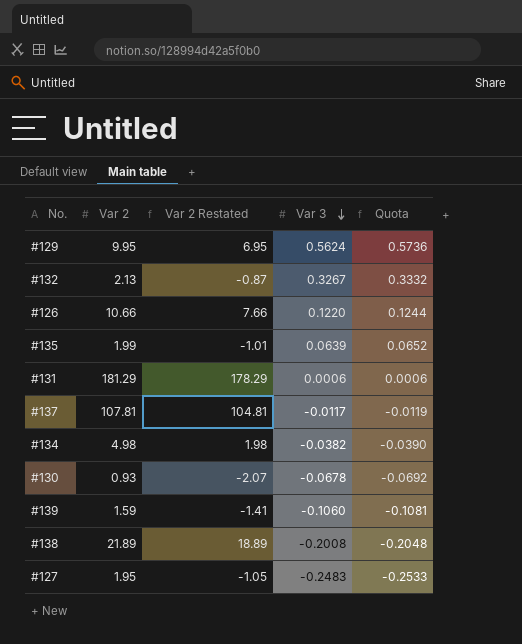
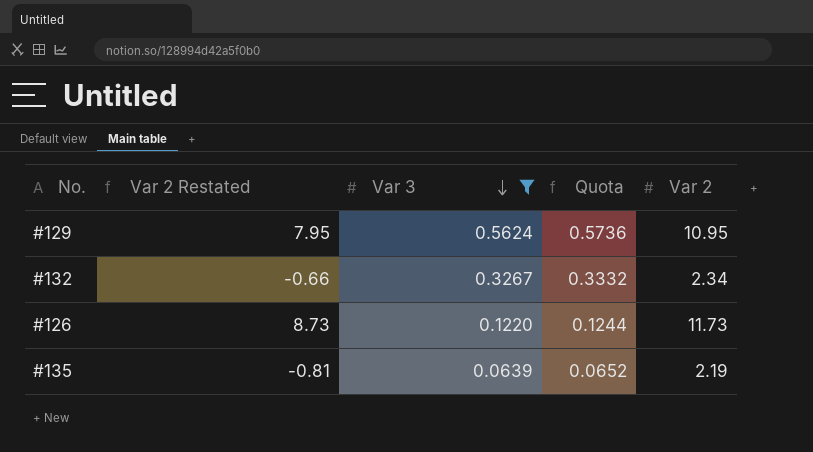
filter: none -> Var 3 >= 0.0639
column Var 2 | position: 2 -> 5
#129 | Var 2 Restated: 6.95 -> 7.95
#129 | Var 2: 9.95 -> 10.95
#132 | Var 2 Restated: -0.87 -> -0.66
#132 | Var 2: 2.13 -> 2.34
#126 | Var 2 Restated: 7.66 -> 8.73
#126 | Var 2: 10.66 -> 11.73
#135 | Var 2 Restated: -1.01 -> -0.81
#135 | Var 2: 1.99 -> 2.19

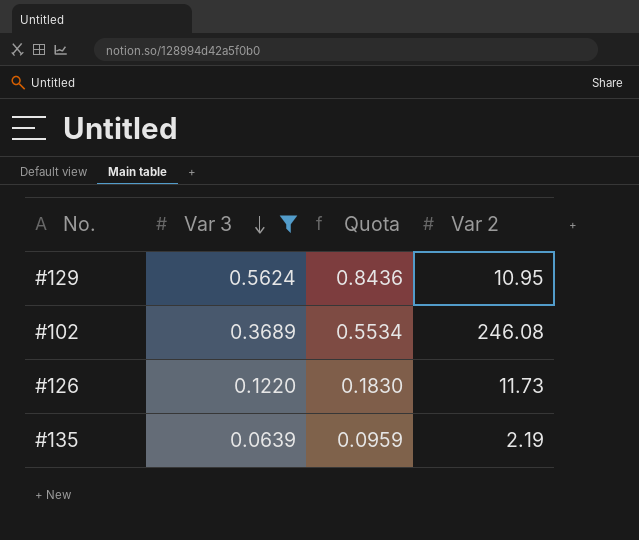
column Var 2 Restated | formula: [Var 2] - 3 -> none
column Quota | formula: [Var 3] * 1.02 -> [Var 3] * 1.5
row #132: -0.66 | 0.3267 | 0.3332 | 2.34 -> none
row #102: none -> 0.3689 | 0.5534 | 246.08

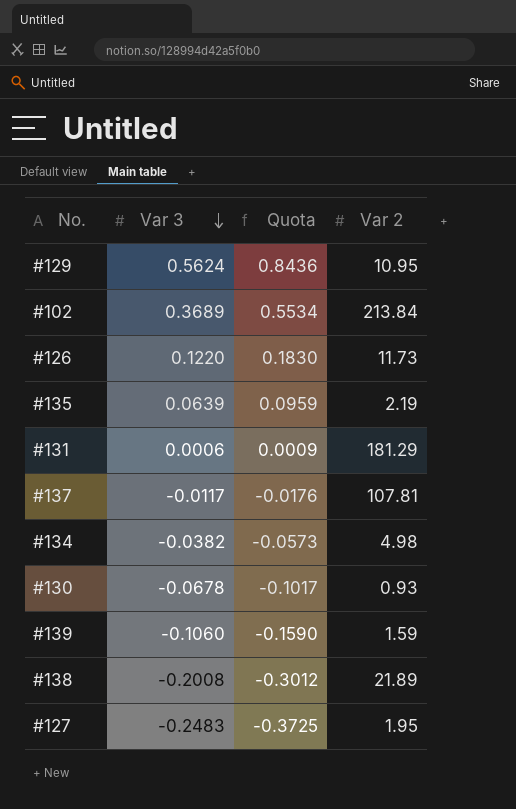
filter: Var 3 >= 0.0639 -> none
#102 | Var 2: 246.08 -> 213.84

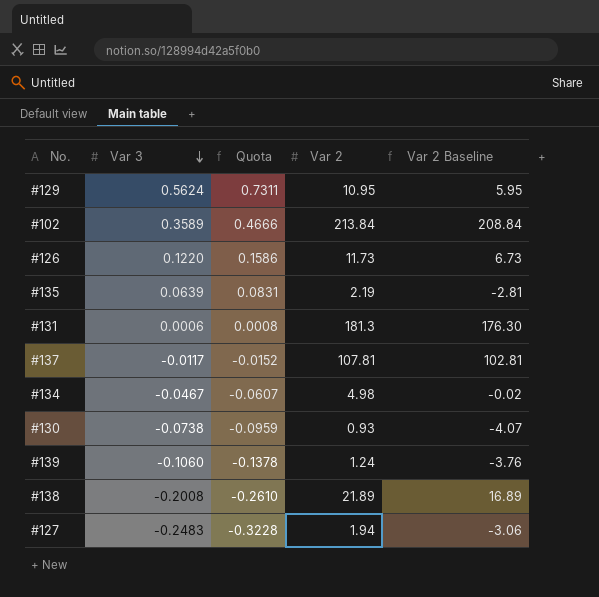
column Quota | formula: [Var 3] * 1.5 -> [Var 3] * 1.3
column Var 2 Baseline | formula: none -> [Var 2] - 5
#102 | Var 3: 0.3689 -> 0.3589
#131 | Var 2: 181.29 -> 181.3
#134 | Var 3: -0.0382 -> -0.0467
#130 | Var 3: -0.0678 -> -0.0738
#139 | Var 2: 1.59 -> 1.24
#127 | Var 2: 1.95 -> 1.94

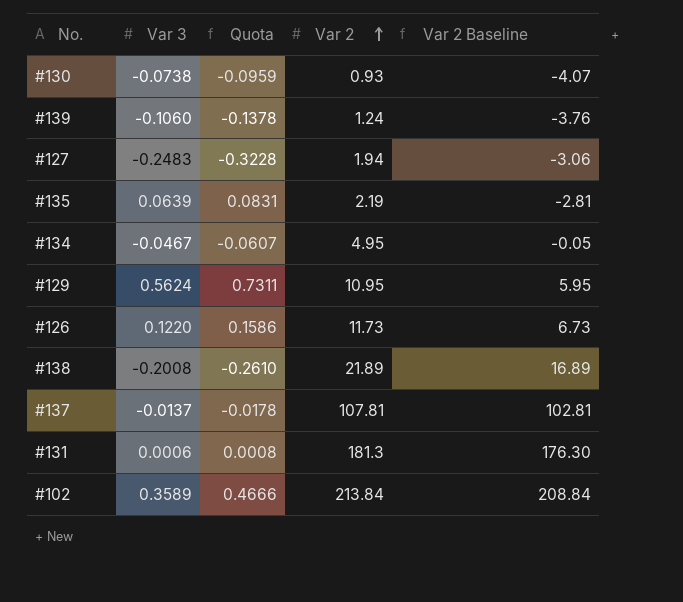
row order: Var 3 descending -> Var 2 ascending
#134 | Var 2: 4.98 -> 4.95
#134 | Var 2 Baseline: -0.02 -> -0.05
#137 | Var 3: -0.0117 -> -0.0137
#137 | Quota: -0.0152 -> -0.0178

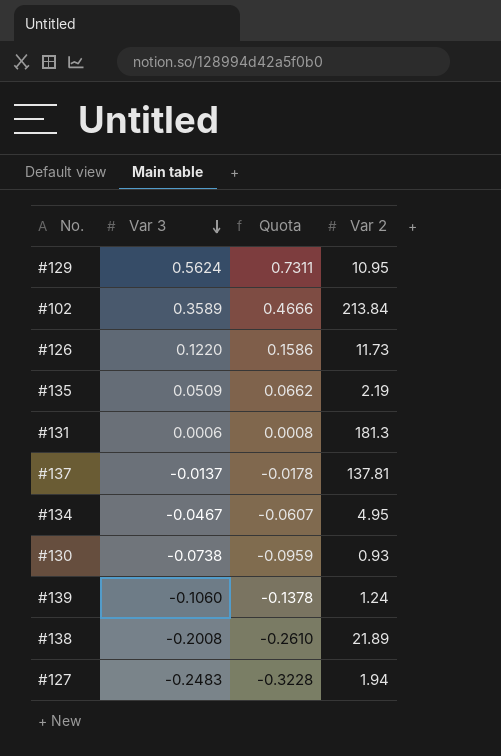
row order: Var 2 ascending -> Var 3 descending
column Var 2 Baseline | formula: [Var 2] - 5 -> none
#135 | Var 3: 0.0639 -> 0.0509
#135 | Quota: 0.0831 -> 0.0662
#137 | Var 2: 107.81 -> 137.81

